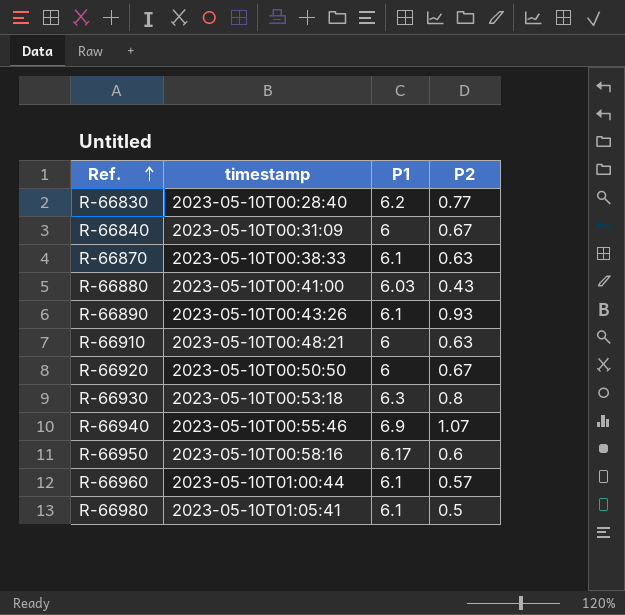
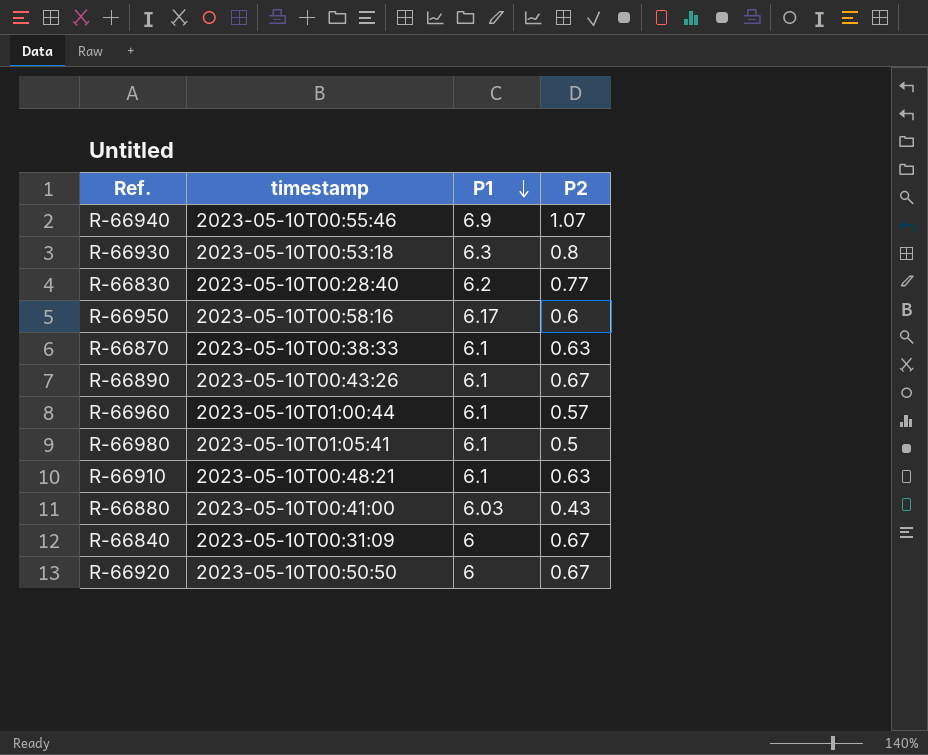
row order: Ref. ascending -> P1 descending
R-66890 | P2: 0.93 -> 0.67
R-66910 | P1: 6 -> 6.1

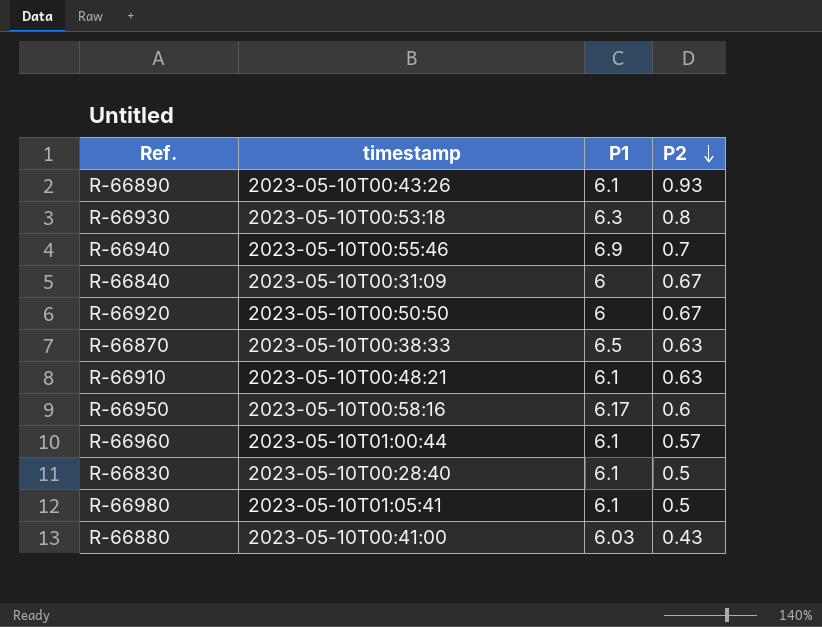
row order: P1 descending -> P2 descending
R-66890 | P2: 0.67 -> 0.93
R-66940 | P2: 1.07 -> 0.7
R-66870 | P1: 6.1 -> 6.5
R-66830 | P1: 6.2 -> 6.1
R-66830 | P2: 0.77 -> 0.5

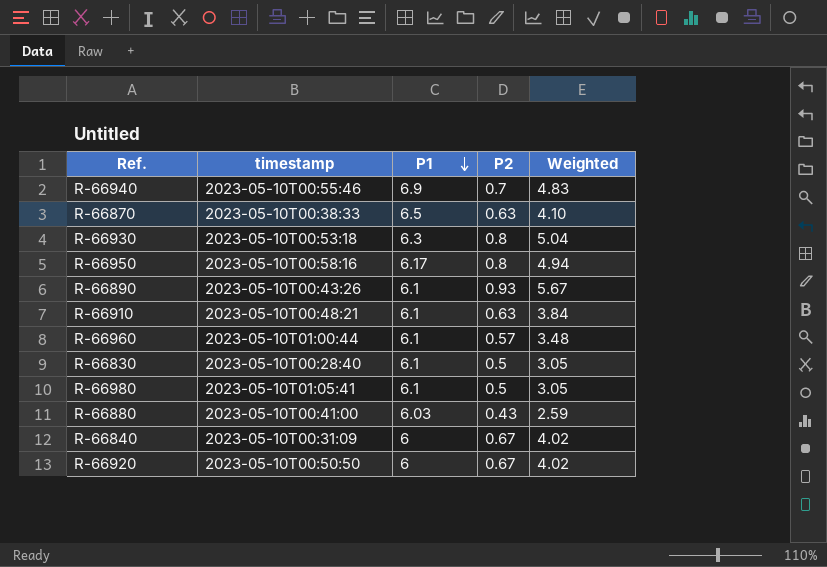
row order: P2 descending -> P1 descending
column Weighted | formula: none -> [P1] * [P2]
R-66950 | P2: 0.6 -> 0.8

